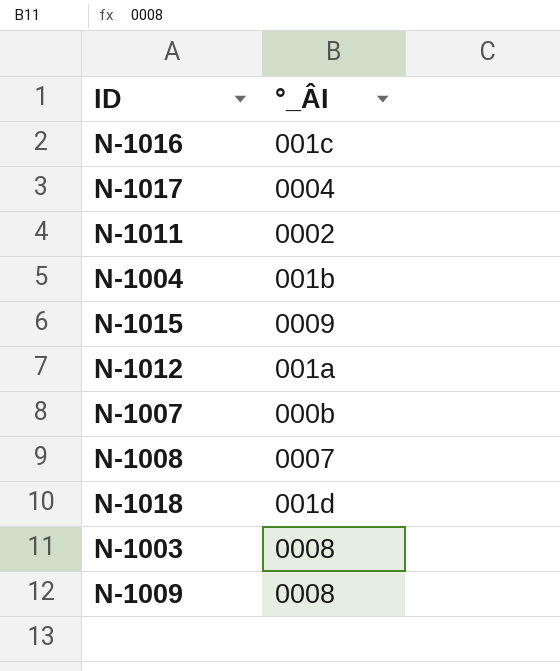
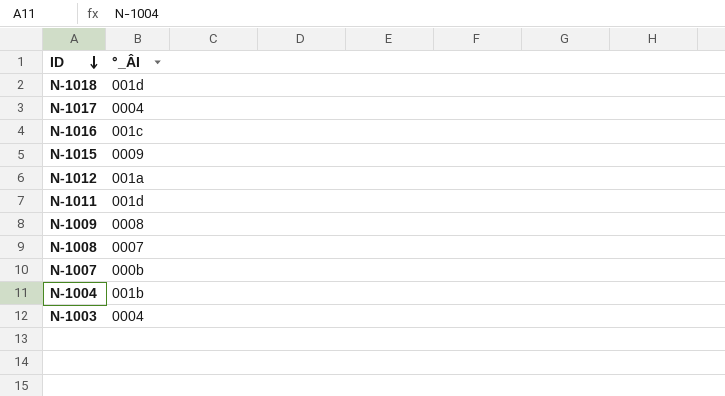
row order: none -> ID descending
N-1011 | °_ÂI: 0002 -> 001d
N-1003 | °_ÂI: 0008 -> 0004

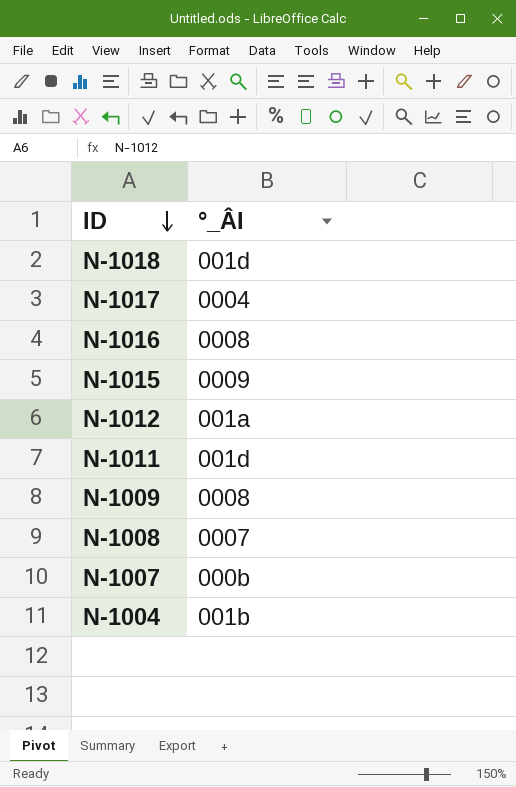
row N-1003: 0004 -> none
N-1016 | °_ÂI: 001c -> 0008

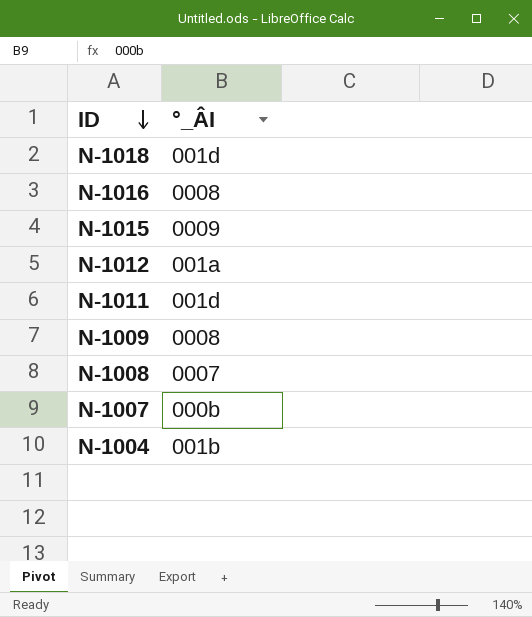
row N-1017: 0004 -> none

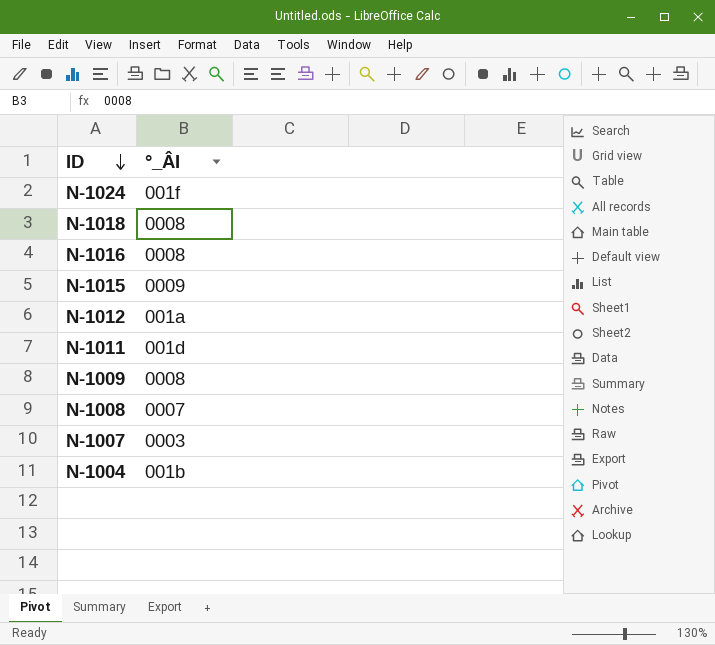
row N-1024: none -> 001f
N-1018 | °_ÂI: 001d -> 0008
N-1007 | °_ÂI: 000b -> 0003

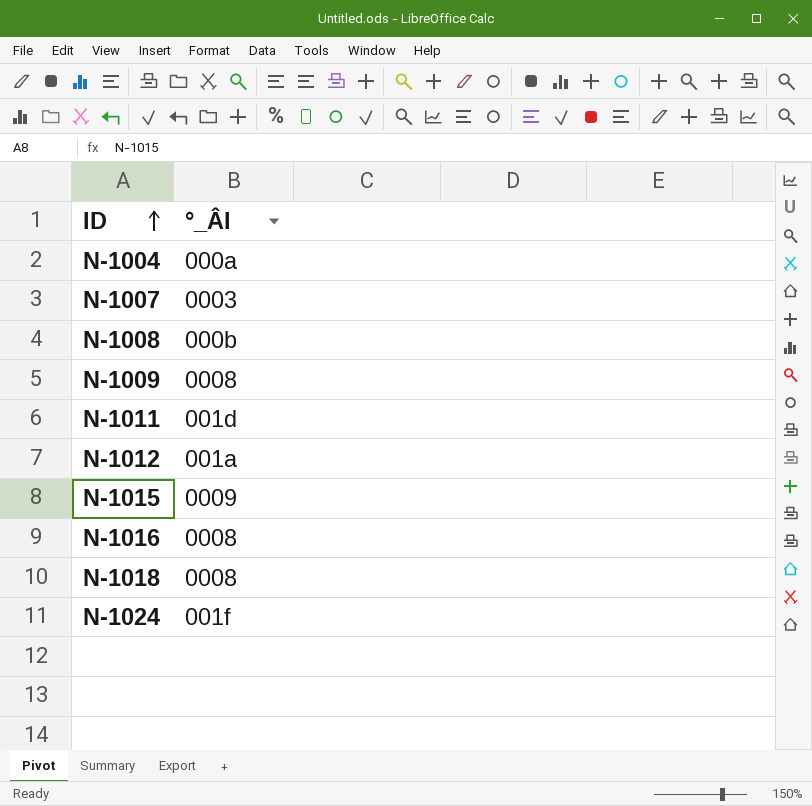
row order: ID descending -> ID ascending
N-1004 | °_ÂI: 001b -> 000a
N-1008 | °_ÂI: 0007 -> 000b

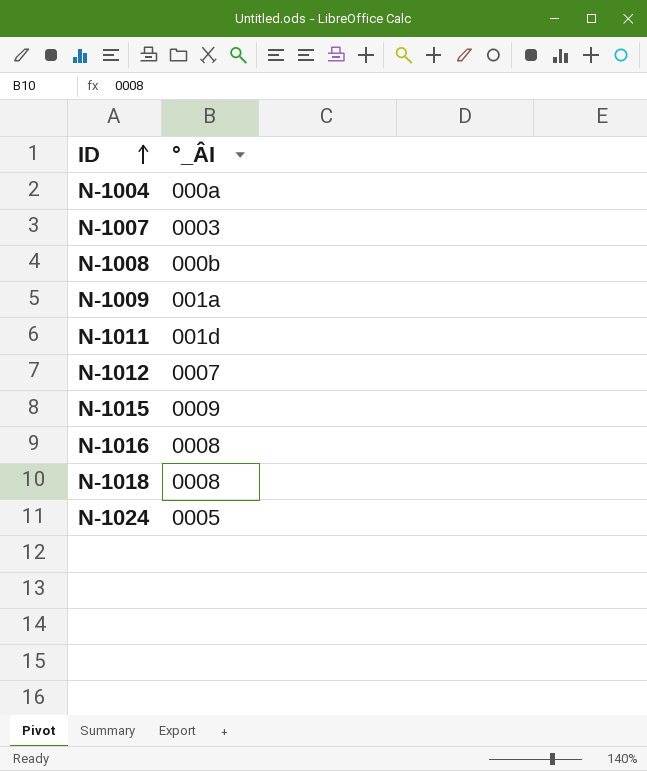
N-1009 | °_ÂI: 0008 -> 001a
N-1012 | °_ÂI: 001a -> 0007
N-1024 | °_ÂI: 001f -> 0005

